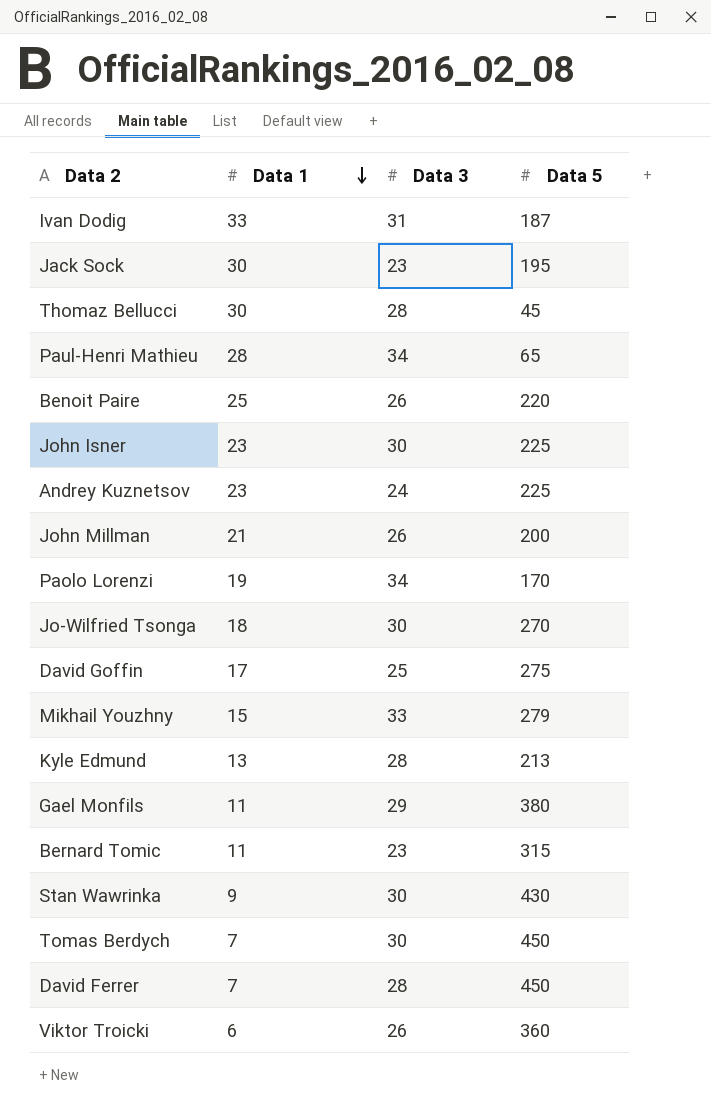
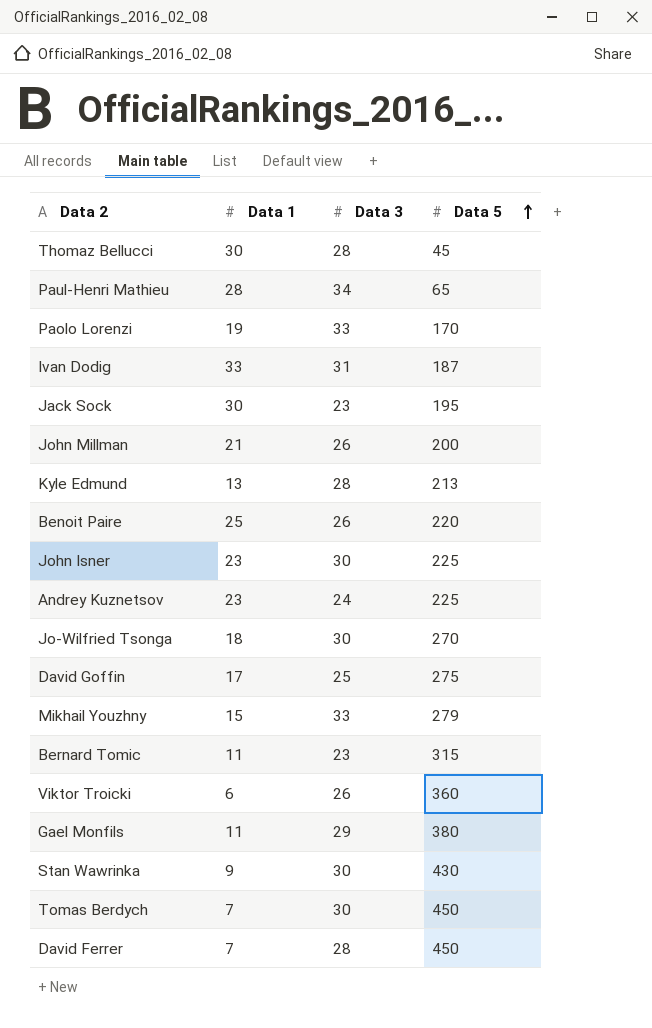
row order: Data 1 descending -> Data 5 ascending
Paolo Lorenzi | Data 3: 34 -> 33

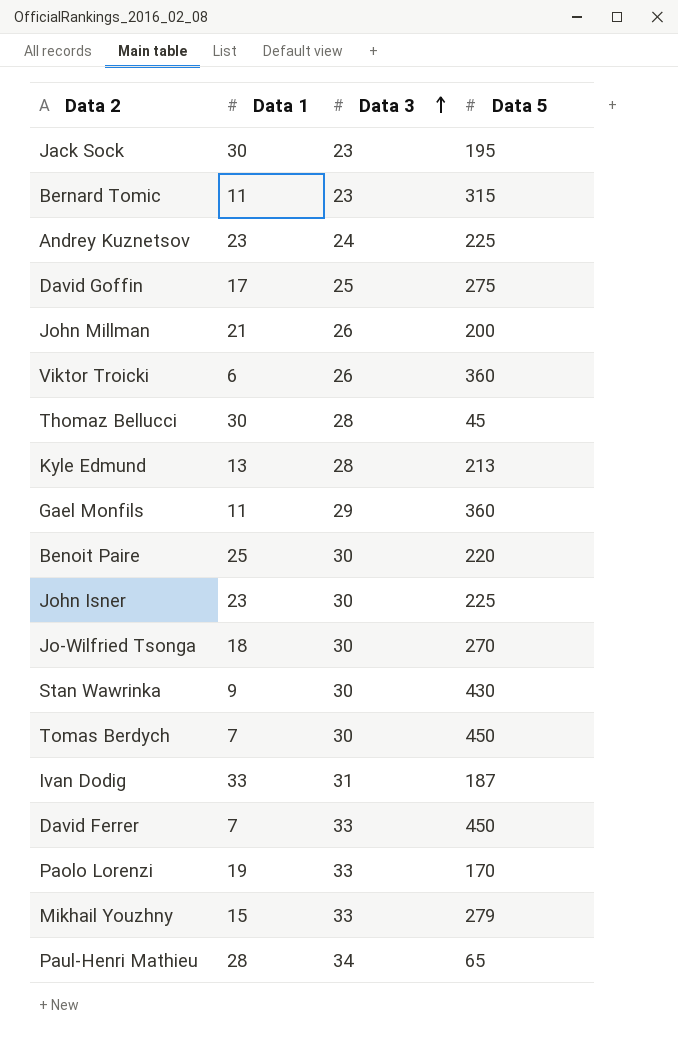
row order: Data 5 ascending -> Data 3 ascending
Gael Monfils | Data 5: 380 -> 360
Benoit Paire | Data 3: 26 -> 30
David Ferrer | Data 3: 28 -> 33

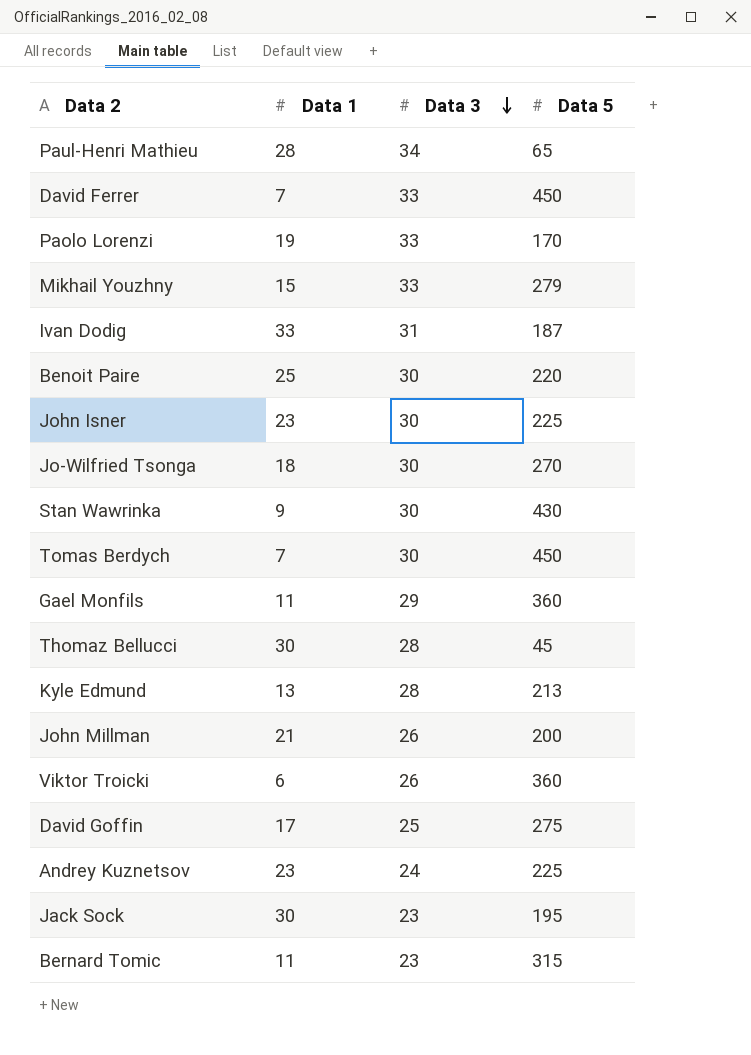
row order: Data 3 ascending -> Data 3 descending

